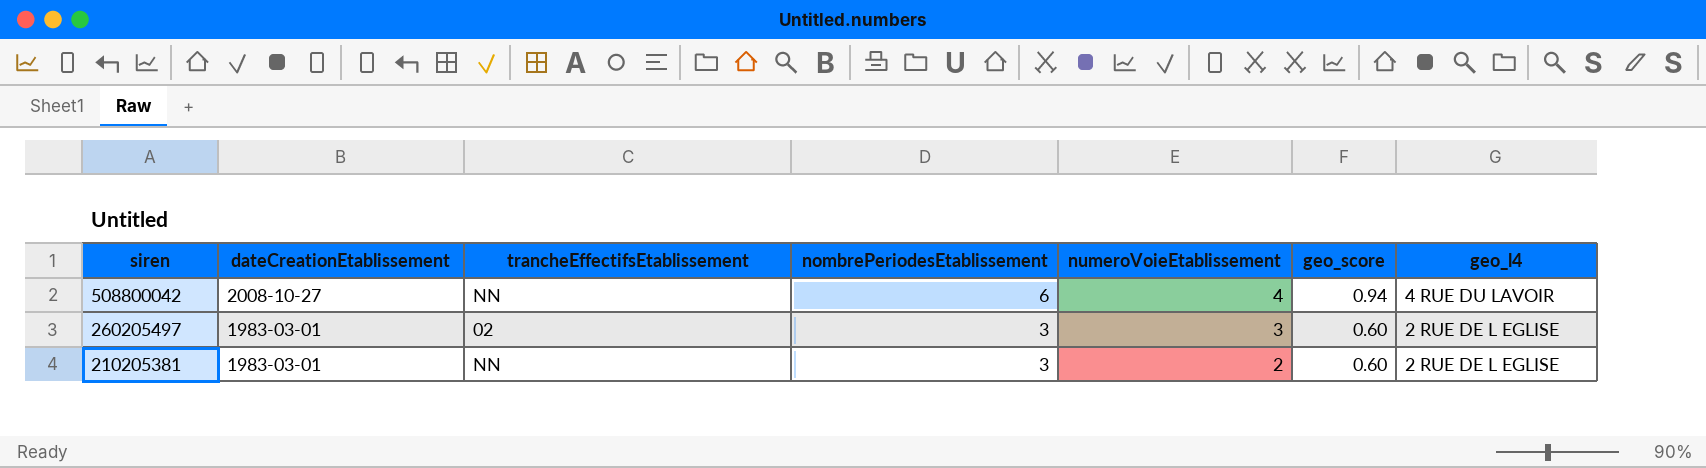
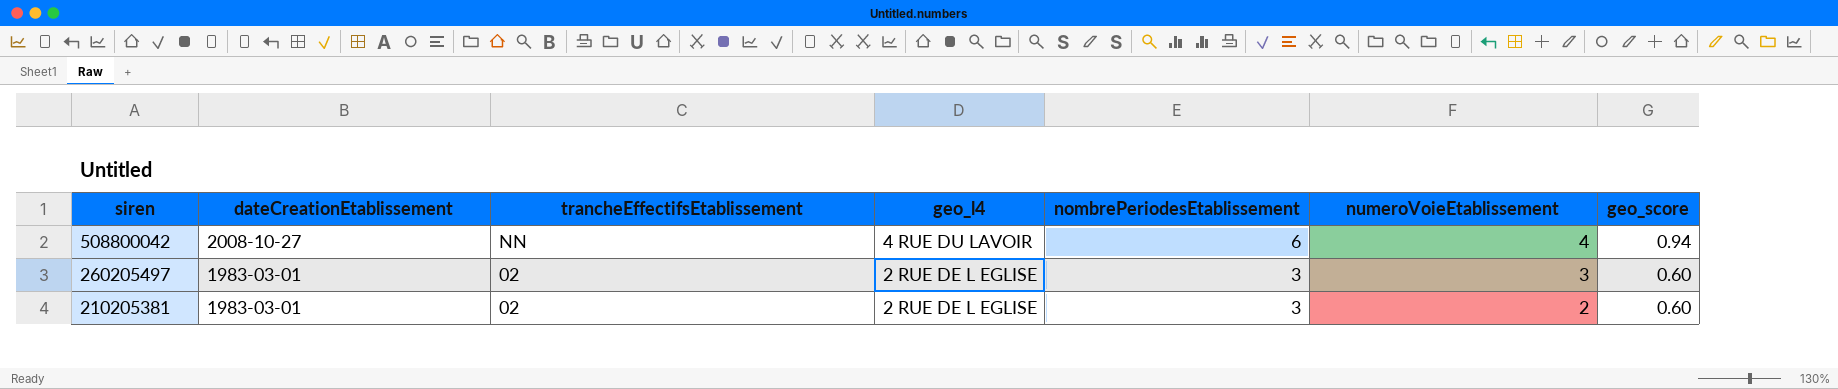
column geo_l4 | position: 7 -> 4
210205381 | trancheEffectifsEtablissement: NN -> 02

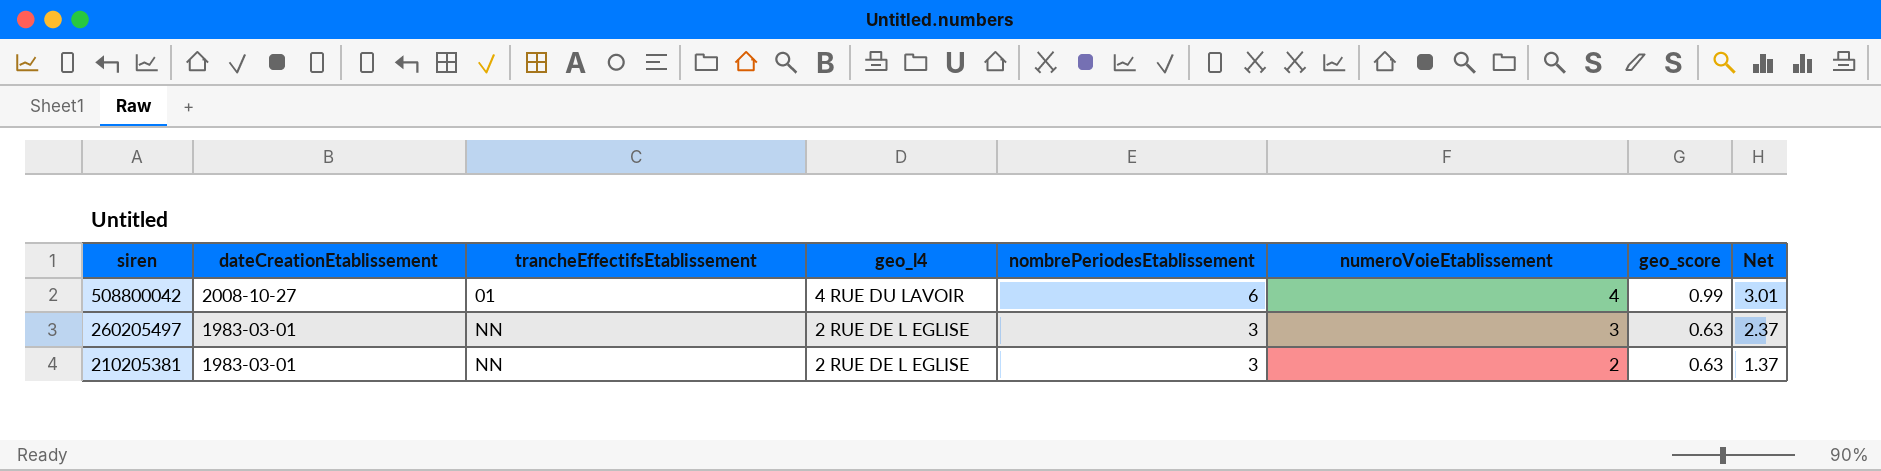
column Net | formula: none -> [numeroVoieEtablissement] - [geo_score]
508800042 | trancheEffectifsEtablissement: NN -> 01
508800042 | geo_score: 0.94 -> 0.99
260205497 | trancheEffectifsEtablissement: 02 -> NN
260205497 | geo_score: 0.60 -> 0.63
210205381 | trancheEffectifsEtablissement: 02 -> NN
210205381 | geo_score: 0.60 -> 0.63

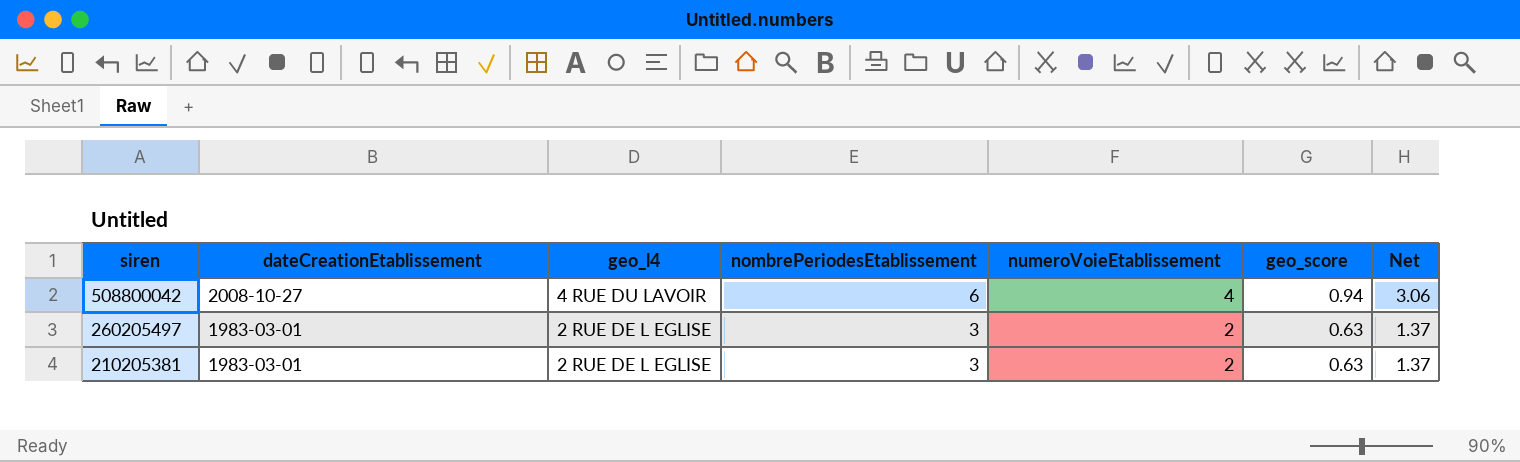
column trancheEffectifsEtablissement | position: 3 -> none
508800042 | geo_score: 0.99 -> 0.94
508800042 | Net: 3.01 -> 3.06
260205497 | numeroVoieEtablissement: 3 -> 2
260205497 | Net: 2.37 -> 1.37

